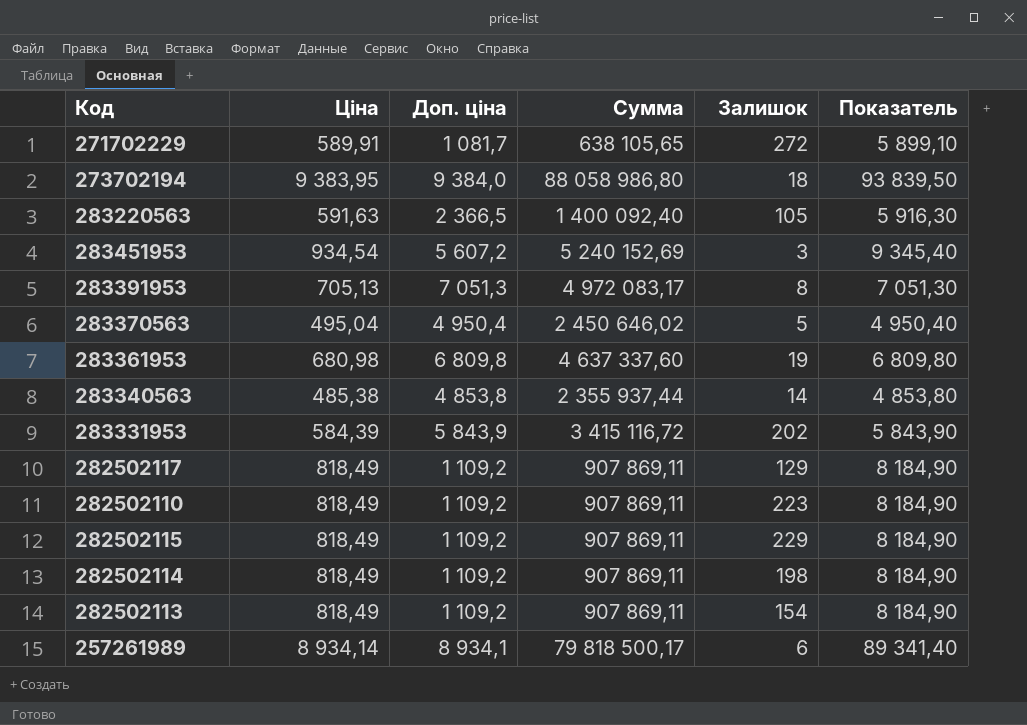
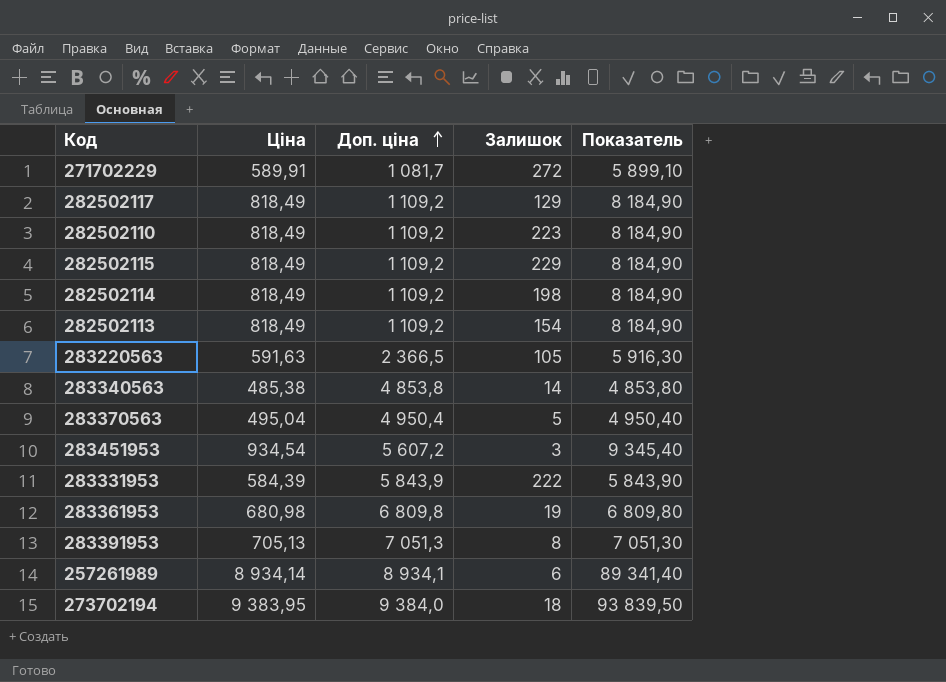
row order: none -> Доп. ціна ascending
column Сумма | formula: [Ціна] * [Доп. ціна] -> none
283331953 | Залишок: 202 -> 222

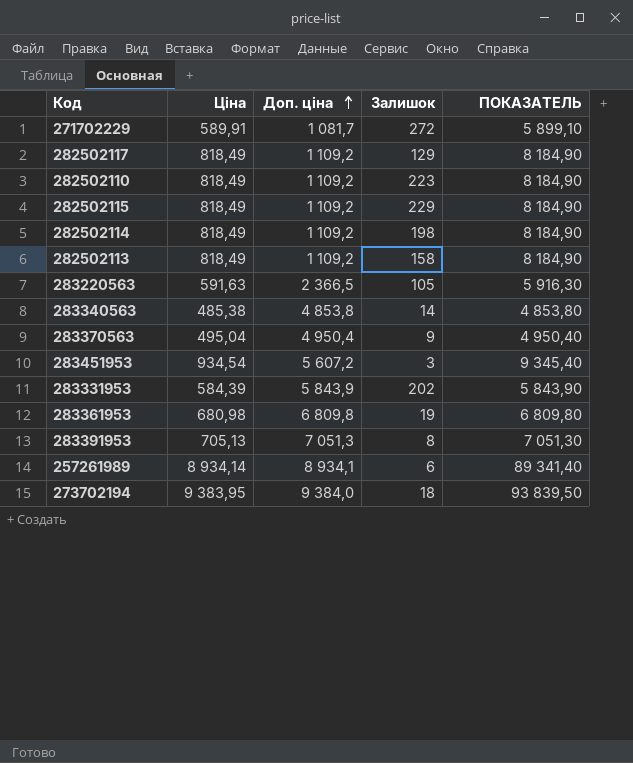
column name: Показатель -> ПОКАЗАТЕЛЬ
282502113 | Залишок: 154 -> 158
283370563 | Залишок: 5 -> 9
283331953 | Залишок: 222 -> 202

